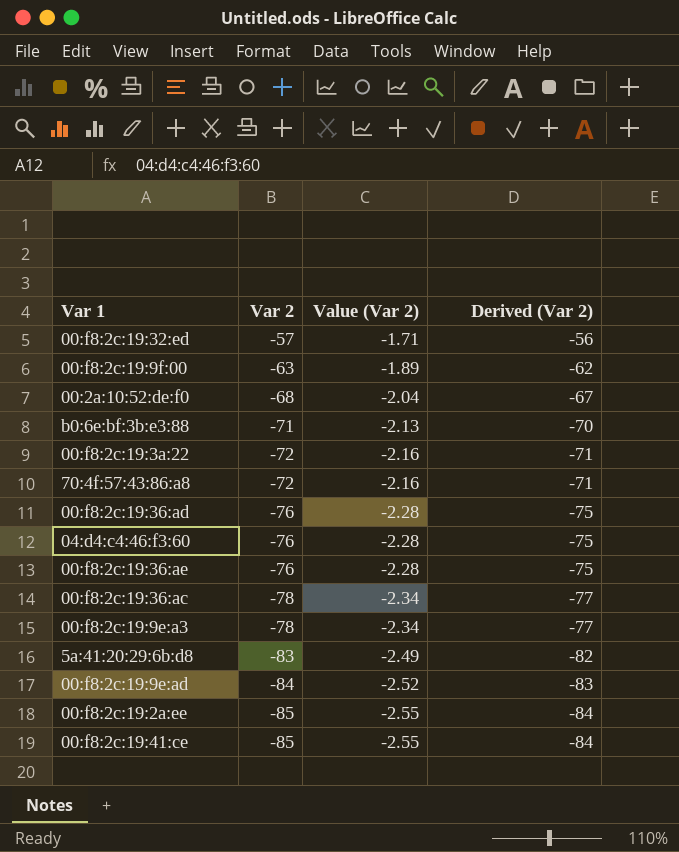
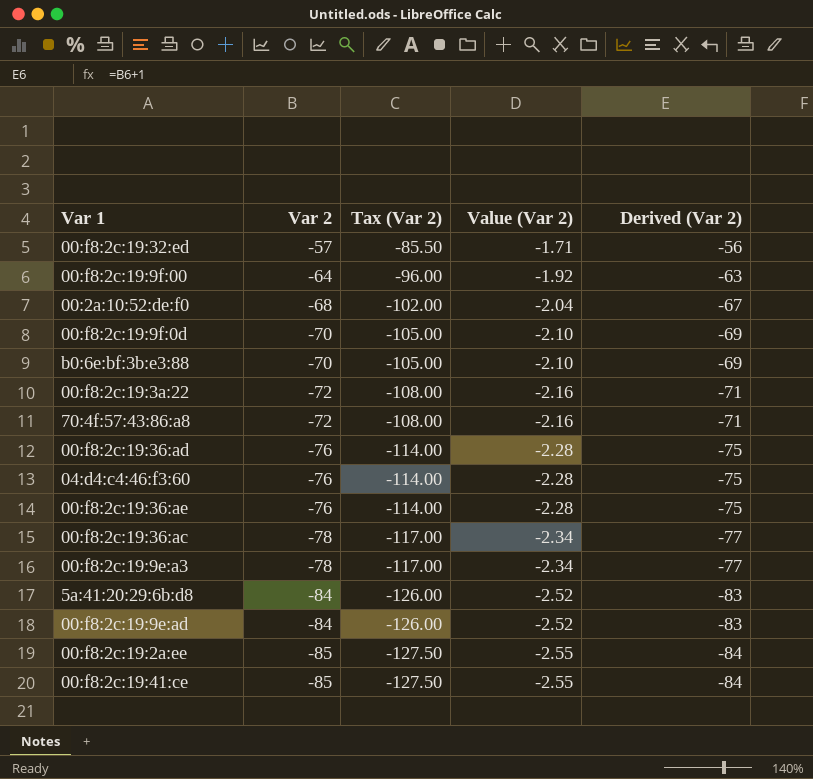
column Tax (Var 2) | formula: none -> [Var 2] * 1.5
00:f8:2c:19:9f:00 | Var 2: -63 -> -64
00:f8:2c:19:9f:00 | Value (Var 2): -1.89 -> -1.92
00:f8:2c:19:9f:00 | Derived (Var 2): -62 -> -63
row 00:f8:2c:19:9f:0d: none -> -70 | -105.00 | -2.10 | -69
b0:6e:bf:3b:e3:88 | Var 2: -71 -> -70
b0:6e:bf:3b:e3:88 | Value (Var 2): -2.13 -> -2.10
b0:6e:bf:3b:e3:88 | Derived (Var 2): -70 -> -69
5a:41:20:29:6b:d8 | Var 2: -83 -> -84
5a:41:20:29:6b:d8 | Value (Var 2): -2.49 -> -2.52
5a:41:20:29:6b:d8 | Derived (Var 2): -82 -> -83

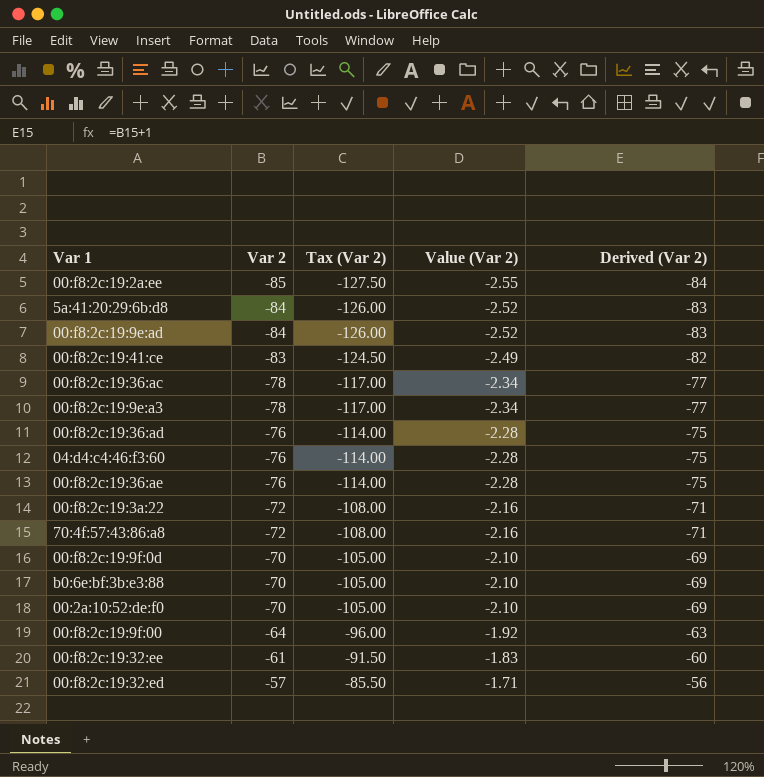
row order: Var 2 descending -> Var 2 ascending
00:f8:2c:19:41:ce | Var 2: -85 -> -83
00:f8:2c:19:41:ce | Tax (Var 2): -127.50 -> -124.50
00:f8:2c:19:41:ce | Value (Var 2): -2.55 -> -2.49
00:f8:2c:19:41:ce | Derived (Var 2): -84 -> -82
00:2a:10:52:de:f0 | Var 2: -68 -> -70
00:2a:10:52:de:f0 | Tax (Var 2): -102.00 -> -105.00
00:2a:10:52:de:f0 | Value (Var 2): -2.04 -> -2.10
00:2a:10:52:de:f0 | Derived (Var 2): -67 -> -69
row 00:f8:2c:19:32:ee: none -> -61 | -91.50 | -1.83 | -60

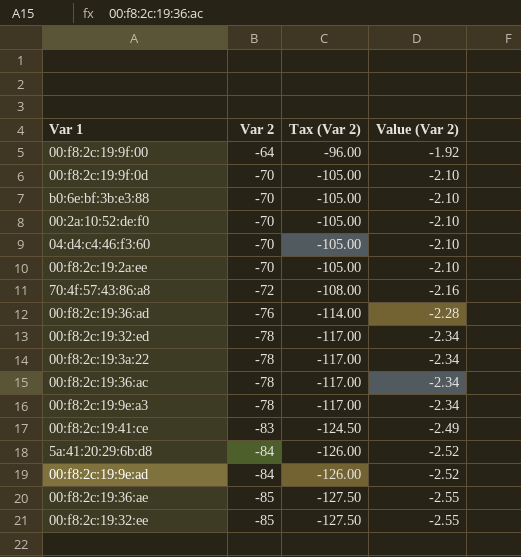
row order: Var 2 ascending -> Var 2 descending
column Derived (Var 2) | formula: [Var 2] + 1 -> none
04:d4:c4:46:f3:60 | Var 2: -76 -> -70
04:d4:c4:46:f3:60 | Tax (Var 2): -114.00 -> -105.00
04:d4:c4:46:f3:60 | Value (Var 2): -2.28 -> -2.10
00:f8:2c:19:2a:ee | Var 2: -85 -> -70
00:f8:2c:19:2a:ee | Tax (Var 2): -127.50 -> -105.00
00:f8:2c:19:2a:ee | Value (Var 2): -2.55 -> -2.10
00:f8:2c:19:32:ed | Var 2: -57 -> -78
00:f8:2c:19:32:ed | Tax (Var 2): -85.50 -> -117.00
00:f8:2c:19:32:ed | Value (Var 2): -1.71 -> -2.34
00:f8:2c:19:3a:22 | Var 2: -72 -> -78
00:f8:2c:19:3a:22 | Tax (Var 2): -108.00 -> -117.00
00:f8:2c:19:3a:22 | Value (Var 2): -2.16 -> -2.34
00:f8:2c:19:36:ae | Var 2: -76 -> -85
00:f8:2c:19:36:ae | Tax (Var 2): -114.00 -> -127.50
00:f8:2c:19:36:ae | Value (Var 2): -2.28 -> -2.55
00:f8:2c:19:32:ee | Var 2: -61 -> -85
00:f8:2c:19:32:ee | Tax (Var 2): -91.50 -> -127.50
00:f8:2c:19:32:ee | Value (Var 2): -1.83 -> -2.55

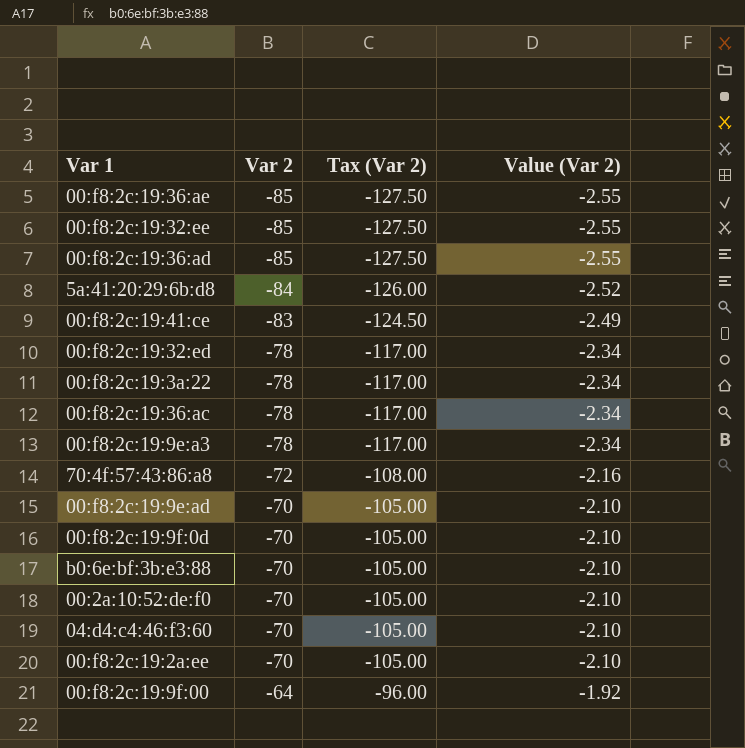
row order: Var 2 descending -> Var 2 ascending
00:f8:2c:19:36:ad | Var 2: -76 -> -85
00:f8:2c:19:36:ad | Tax (Var 2): -114.00 -> -127.50
00:f8:2c:19:36:ad | Value (Var 2): -2.28 -> -2.55
00:f8:2c:19:9e:ad | Var 2: -84 -> -70
00:f8:2c:19:9e:ad | Tax (Var 2): -126.00 -> -105.00
00:f8:2c:19:9e:ad | Value (Var 2): -2.52 -> -2.10

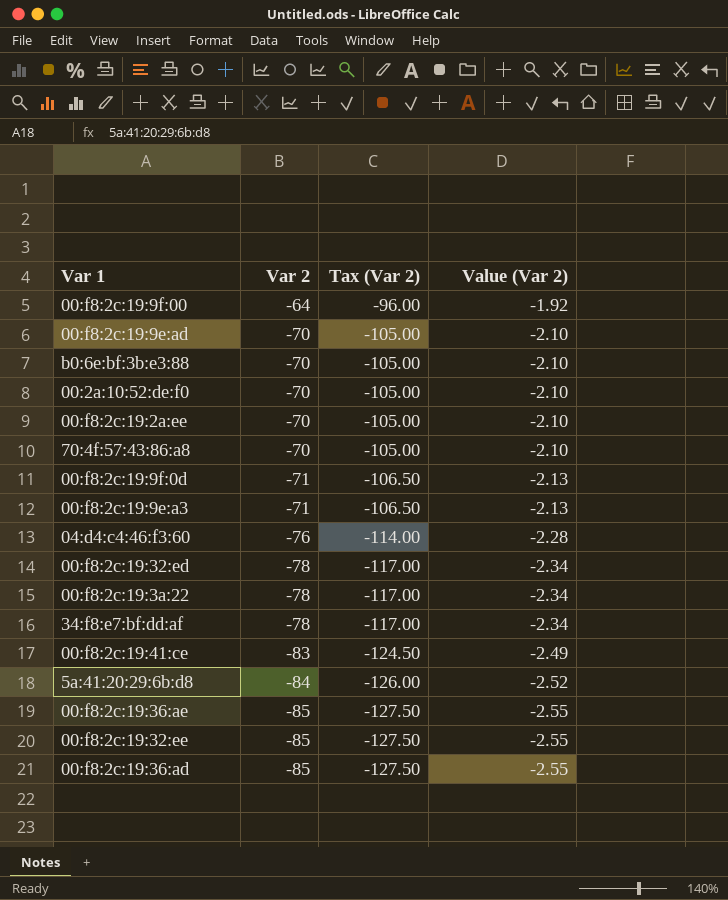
row order: Var 2 ascending -> Var 2 descending
row 00:f8:2c:19:36:ac: -78 | -117.00 | -2.34 -> none
70:4f:57:43:86:a8 | Var 2: -72 -> -70
70:4f:57:43:86:a8 | Tax (Var 2): -108.00 -> -105.00
70:4f:57:43:86:a8 | Value (Var 2): -2.16 -> -2.10
00:f8:2c:19:9f:0d | Var 2: -70 -> -71
00:f8:2c:19:9f:0d | Tax (Var 2): -105.00 -> -106.50
00:f8:2c:19:9f:0d | Value (Var 2): -2.10 -> -2.13
00:f8:2c:19:9e:a3 | Var 2: -78 -> -71
00:f8:2c:19:9e:a3 | Tax (Var 2): -117.00 -> -106.50
00:f8:2c:19:9e:a3 | Value (Var 2): -2.34 -> -2.13
04:d4:c4:46:f3:60 | Var 2: -70 -> -76
04:d4:c4:46:f3:60 | Tax (Var 2): -105.00 -> -114.00
04:d4:c4:46:f3:60 | Value (Var 2): -2.10 -> -2.28
row 34:f8:e7:bf:dd:af: none -> -78 | -117.00 | -2.34

